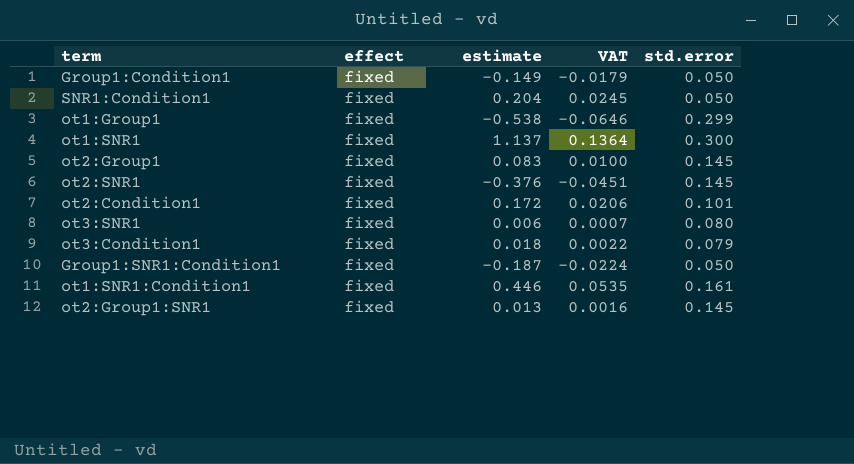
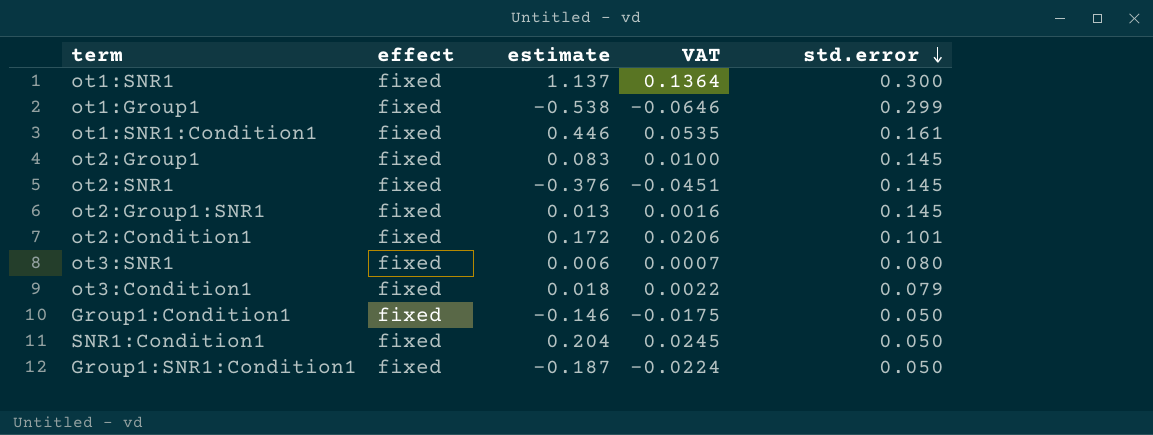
row order: none -> std.error descending
Group1:Condition1 | estimate: -0.149 -> -0.146
Group1:Condition1 | VAT: -0.0179 -> -0.0175

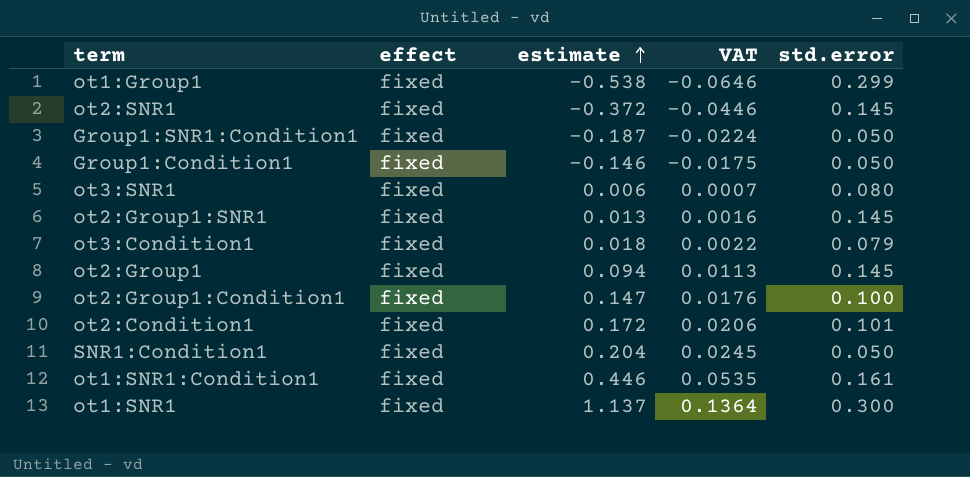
row order: std.error descending -> estimate ascending
ot2:SNR1 | estimate: -0.376 -> -0.372
ot2:SNR1 | VAT: -0.0451 -> -0.0446
ot2:Group1 | estimate: 0.083 -> 0.094
ot2:Group1 | VAT: 0.0100 -> 0.0113
row ot2:Group1:Condition1: none -> fixed | 0.147 | 0.0176 | 0.100

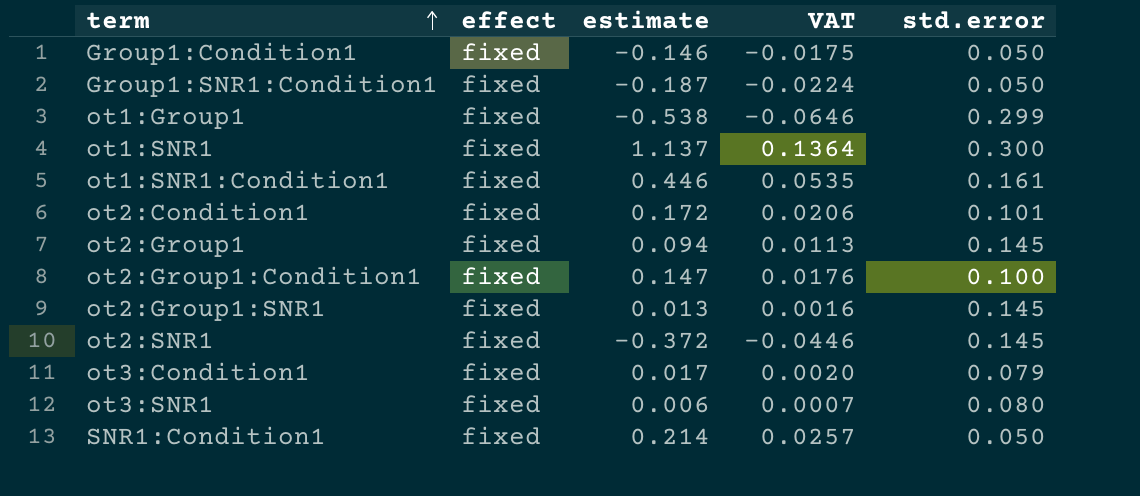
row order: estimate ascending -> term ascending
ot3:Condition1 | estimate: 0.018 -> 0.017
ot3:Condition1 | VAT: 0.0022 -> 0.0020
SNR1:Condition1 | estimate: 0.204 -> 0.214
SNR1:Condition1 | VAT: 0.0245 -> 0.0257

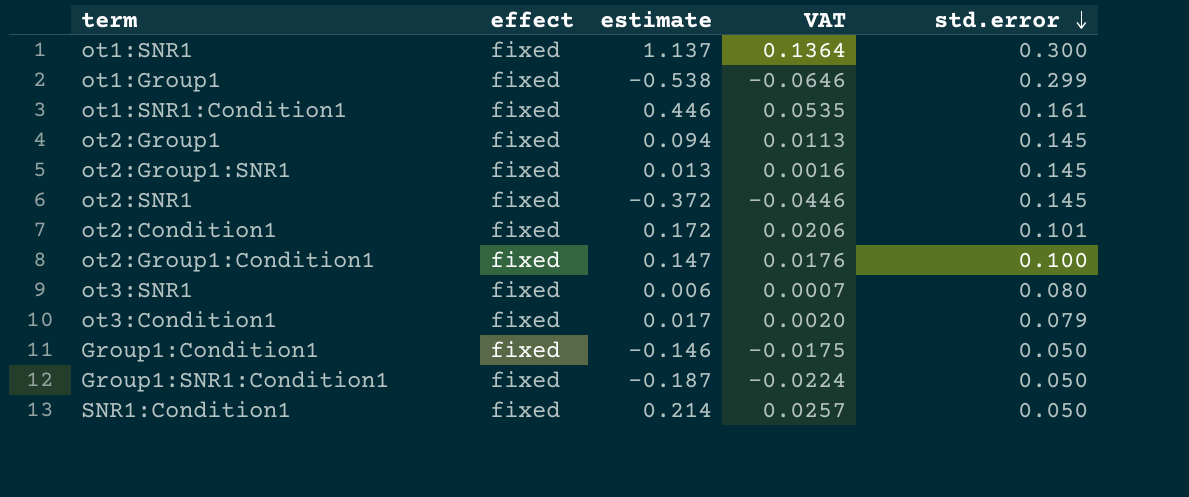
row order: term ascending -> std.error descending

